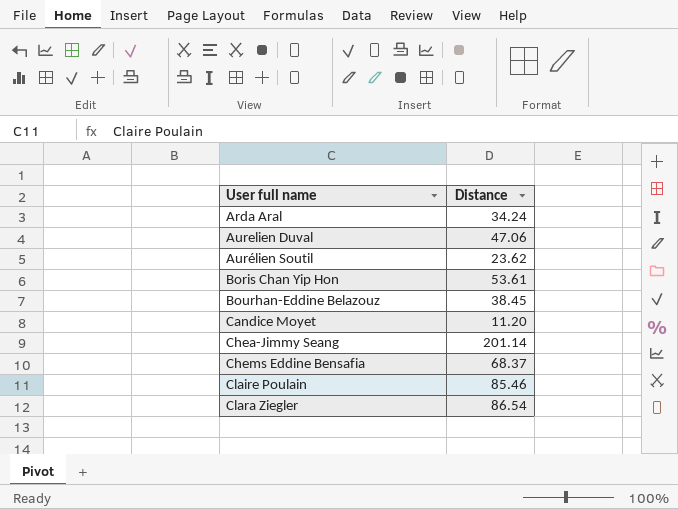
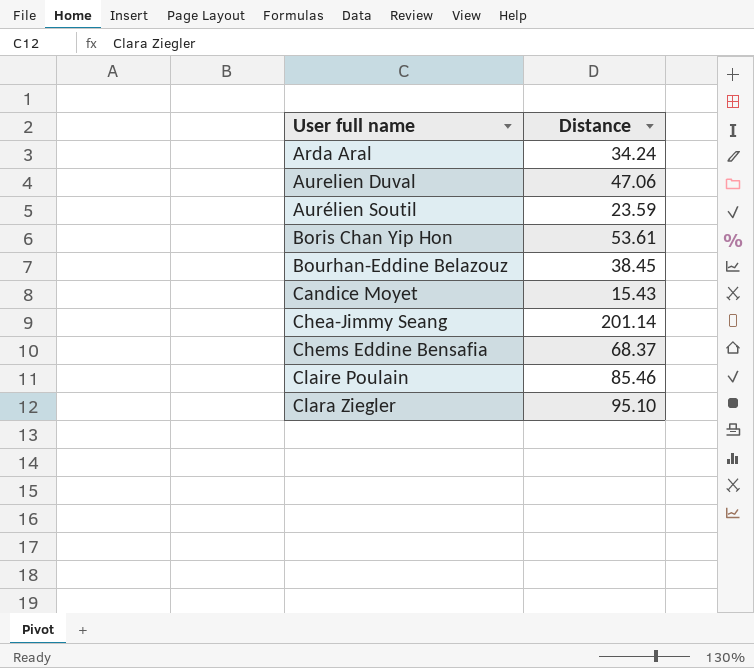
Aurélien Soutil | Distance: 23.62 -> 23.59
Candice Moyet | Distance: 11.20 -> 15.43
Clara Ziegler | Distance: 86.54 -> 95.10

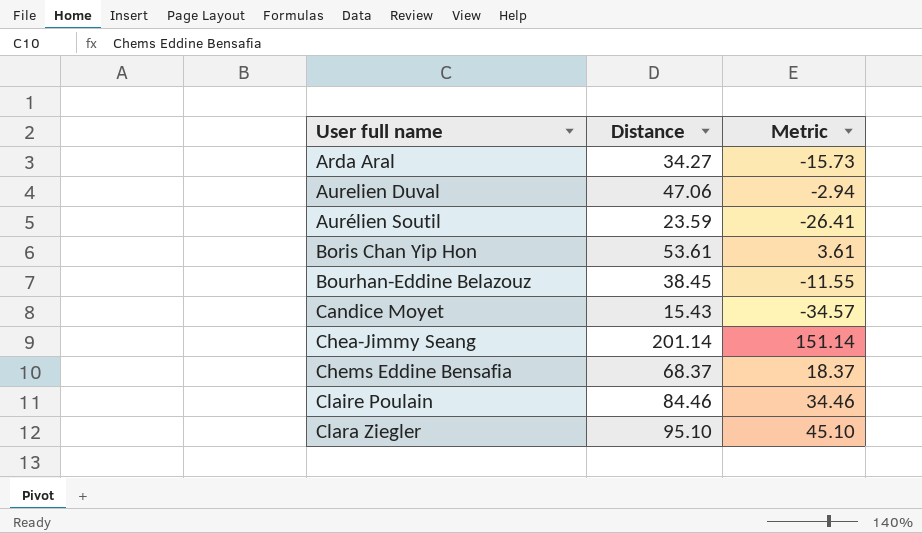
column Metric | formula: none -> [Distance] - 50
Arda Aral | Distance: 34.24 -> 34.27
Claire Poulain | Distance: 85.46 -> 84.46

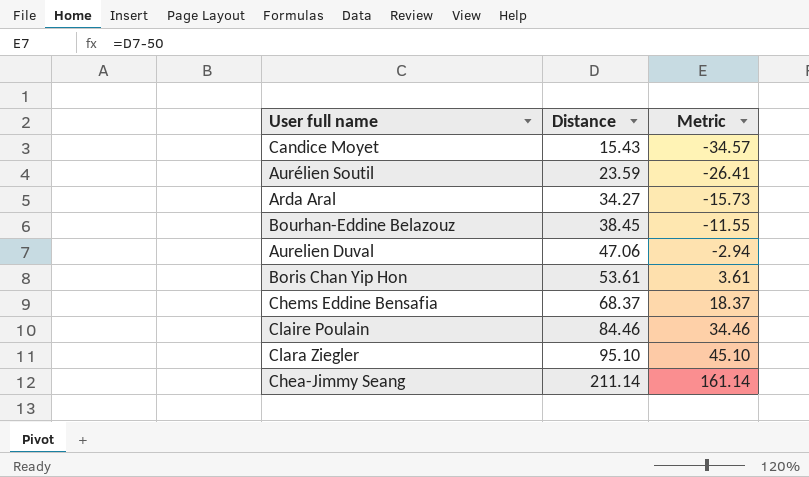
row order: User full name ascending -> Distance ascending
Chea-Jimmy Seang | Distance: 201.14 -> 211.14
Chea-Jimmy Seang | Metric: 151.14 -> 161.14

